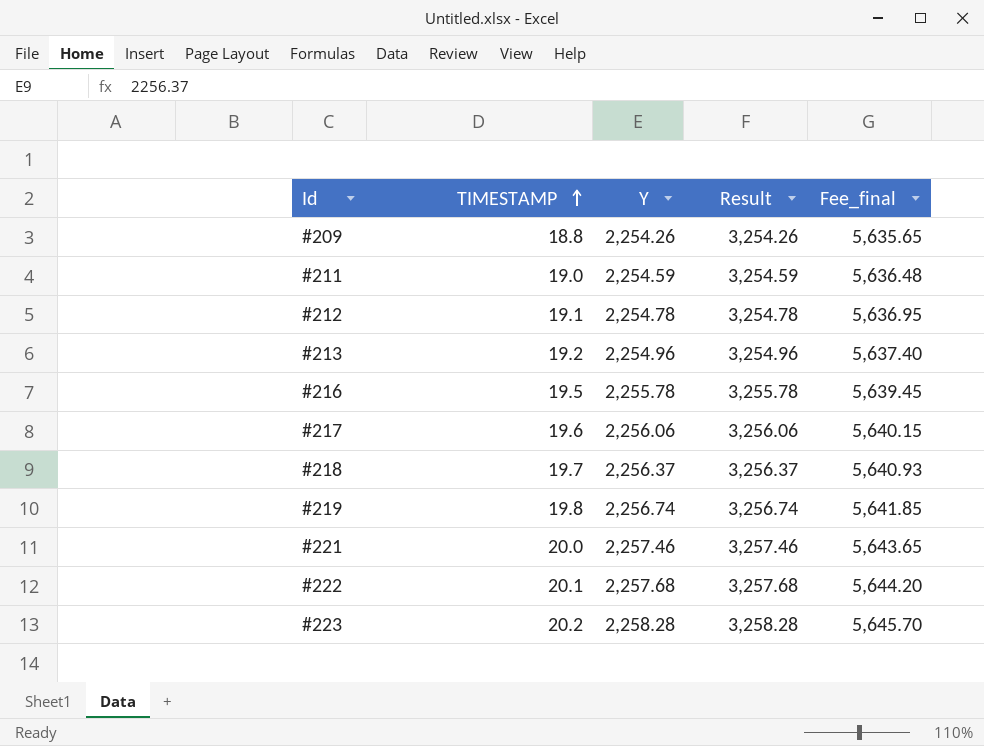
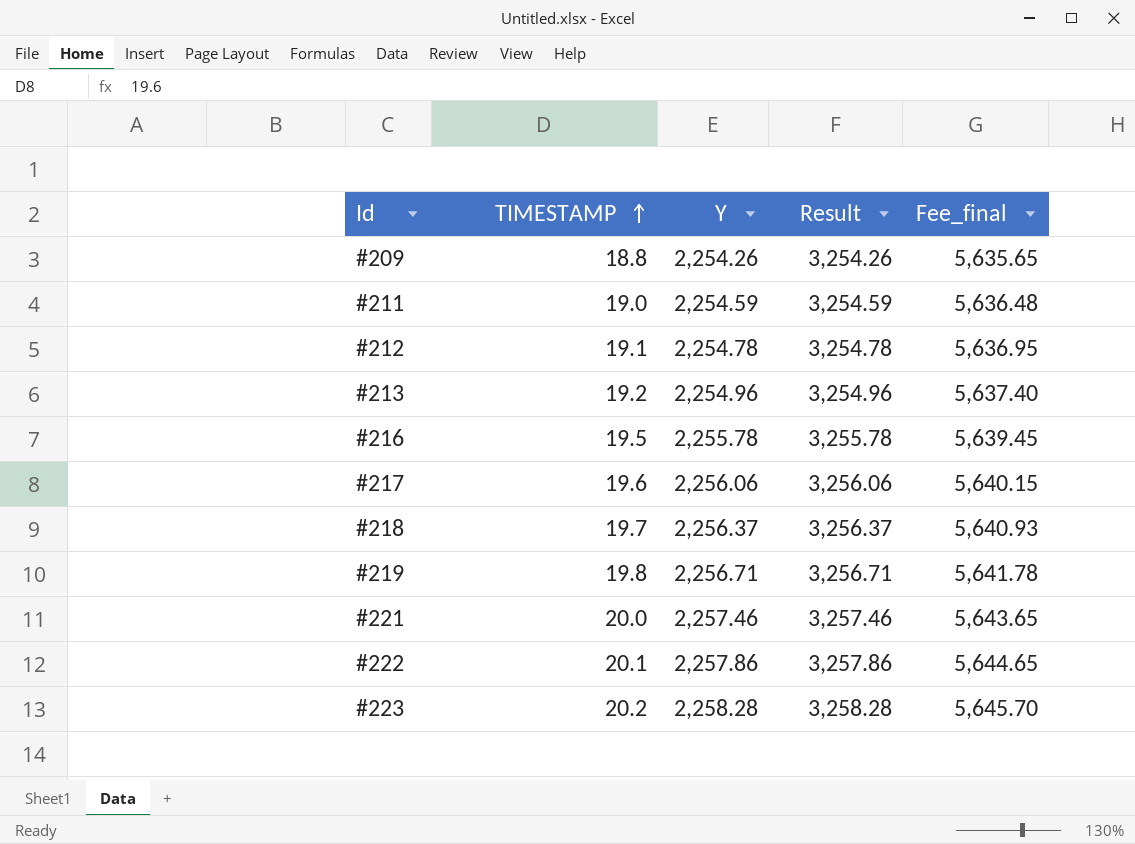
#219 | Y: 2,256.74 -> 2,256.71
#219 | Result: 3,256.74 -> 3,256.71
#219 | Fee_final: 5,641.85 -> 5,641.78
#222 | Y: 2,257.68 -> 2,257.86
#222 | Result: 3,257.68 -> 3,257.86
#222 | Fee_final: 5,644.20 -> 5,644.65

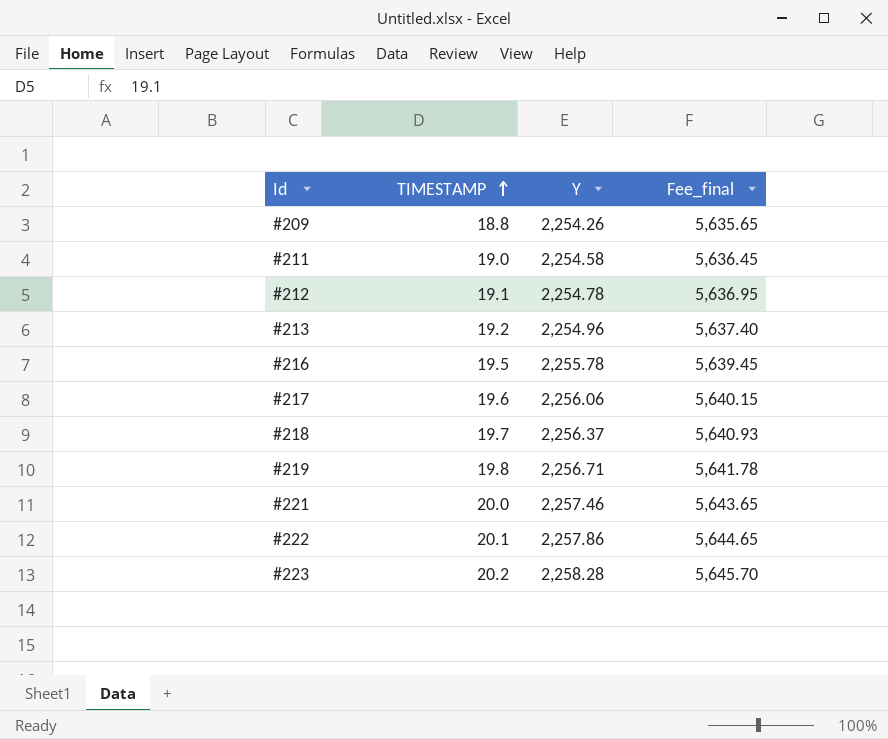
column Result | formula: [Y] + 1000 -> none
#211 | Y: 2,254.59 -> 2,254.58
#211 | Fee_final: 5,636.48 -> 5,636.45

